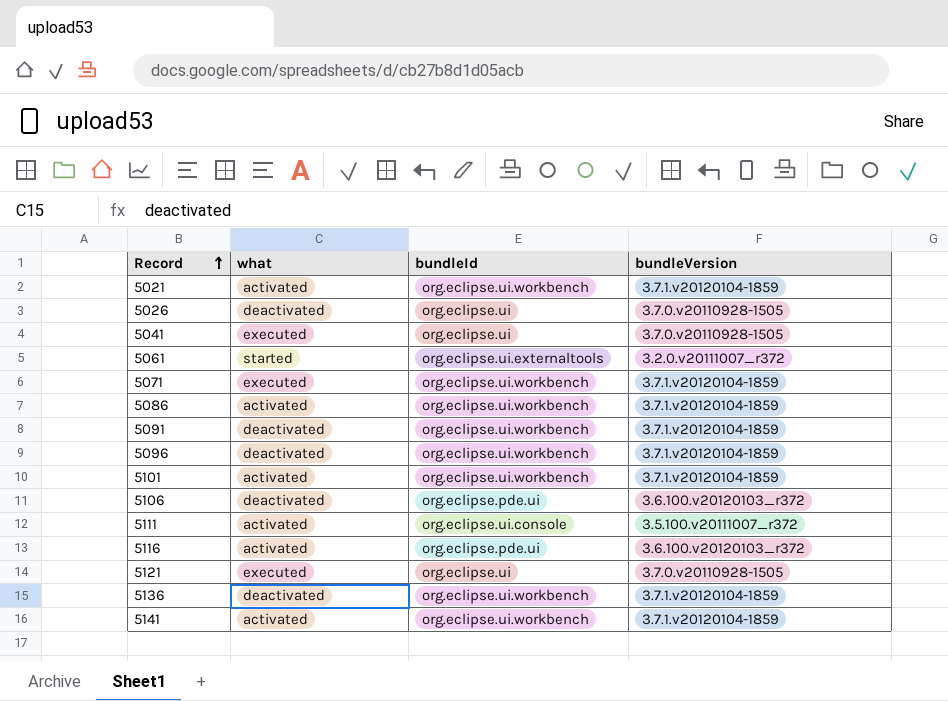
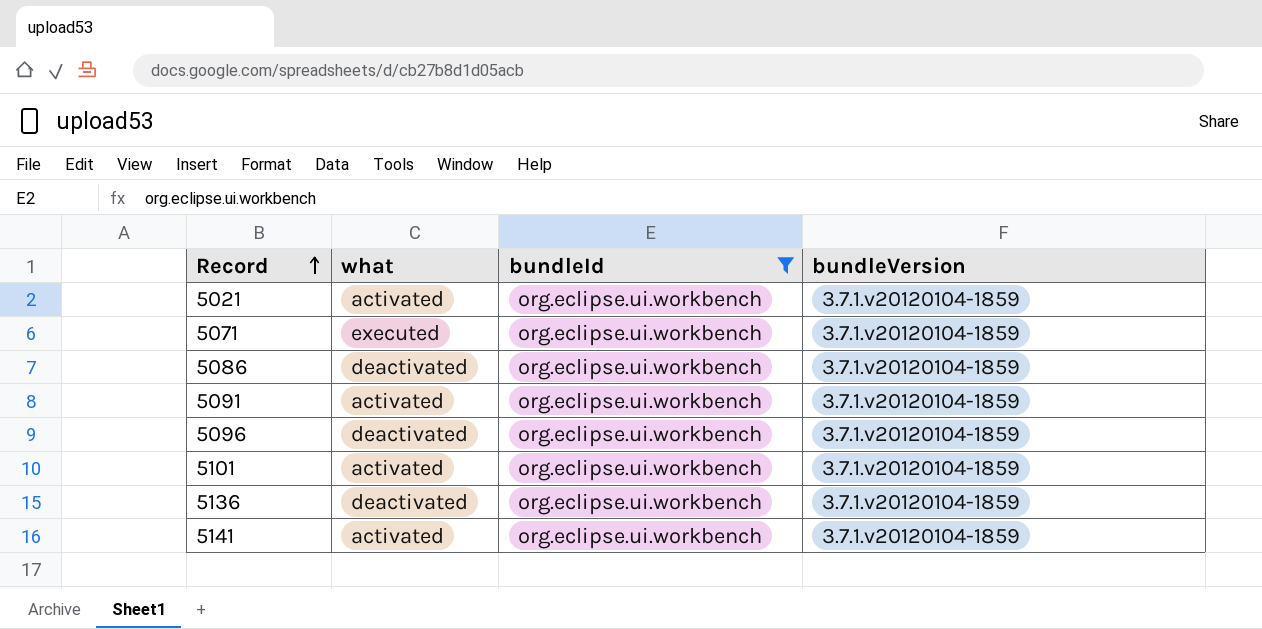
filter: none -> bundleId = org.eclipse.ui.workbench
5086 | what: activated -> deactivated
5091 | what: deactivated -> activated

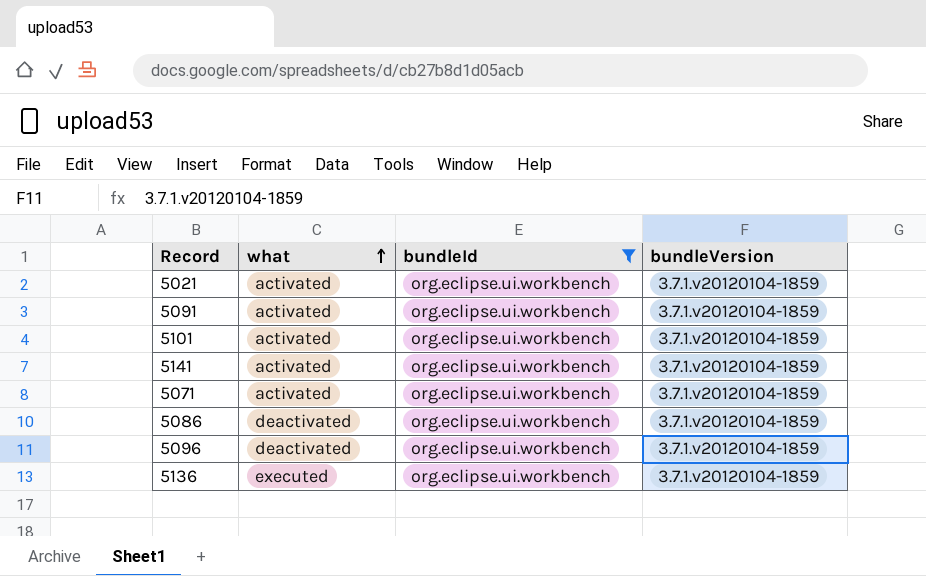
row order: Record ascending -> what ascending
5071 | what: executed -> activated
5136 | what: deactivated -> executed

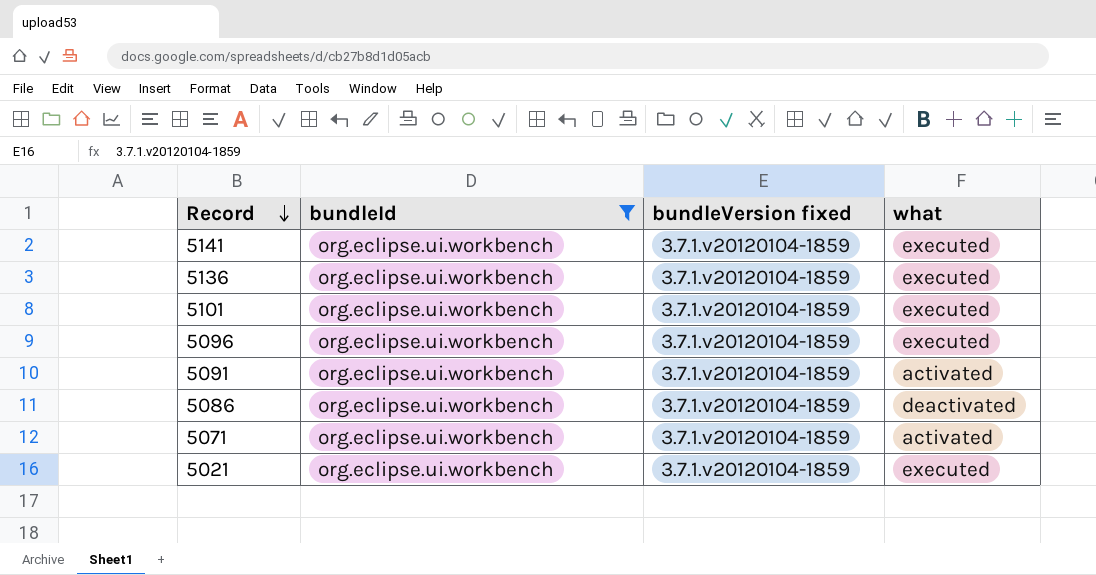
row order: what ascending -> Record descending
column name: bundleVersion -> bundleVersion fixed
column what | position: 2 -> 4
5141 | what: activated -> executed
5101 | what: activated -> executed
5096 | what: deactivated -> executed
5021 | what: activated -> executed

